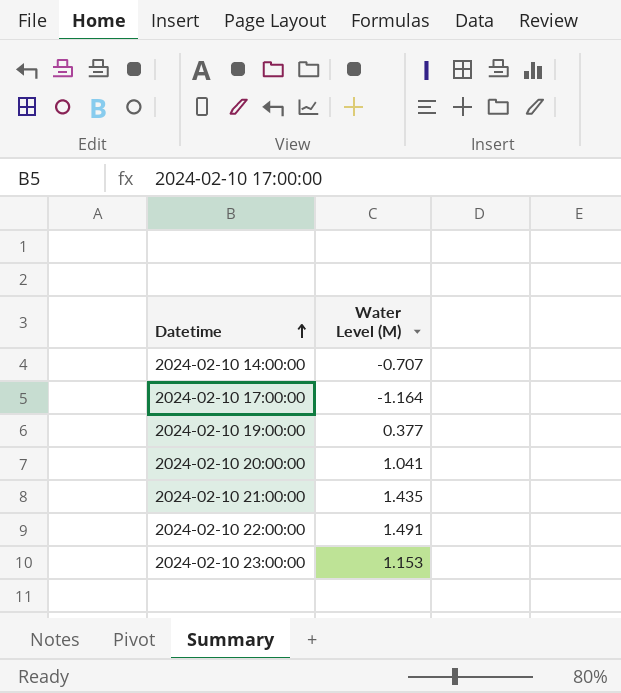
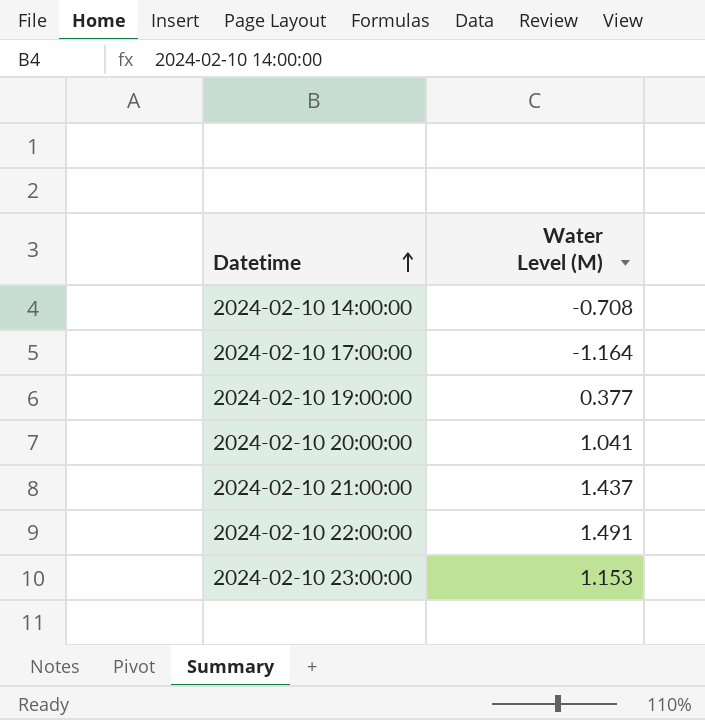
2024-02-10 14:00:00 | Water Level (M): -0.707 -> -0.708
2024-02-10 21:00:00 | Water Level (M): 1.435 -> 1.437

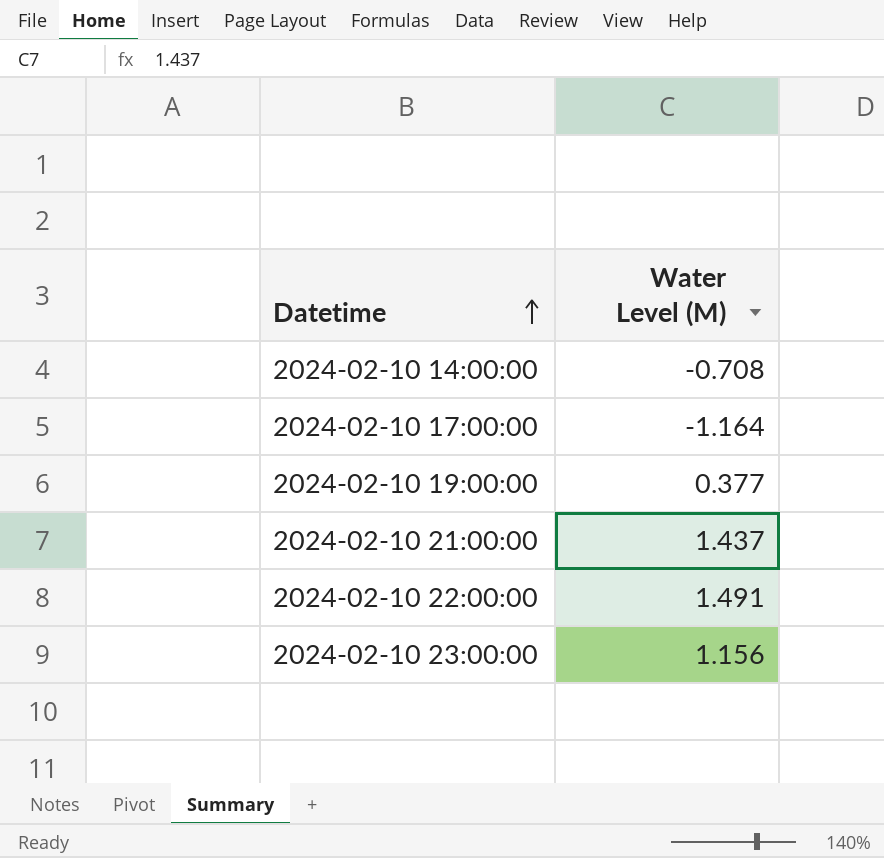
row 2024-02-10 20:00:00: 1.041 -> none
2024-02-10 23:00:00 | Water Level (M): 1.153 -> 1.156

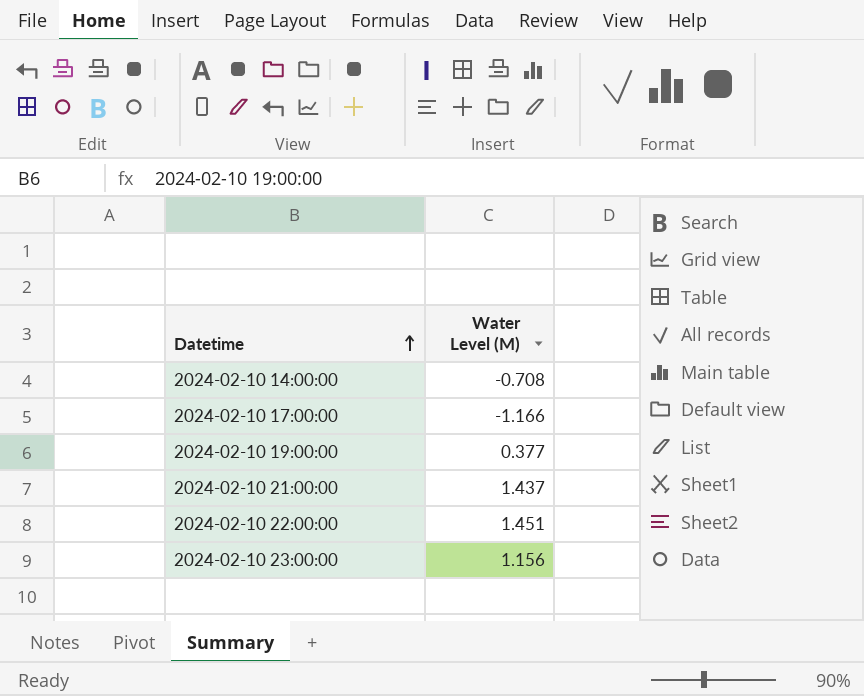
2024-02-10 17:00:00 | Water Level (M): -1.164 -> -1.166
2024-02-10 22:00:00 | Water Level (M): 1.491 -> 1.451

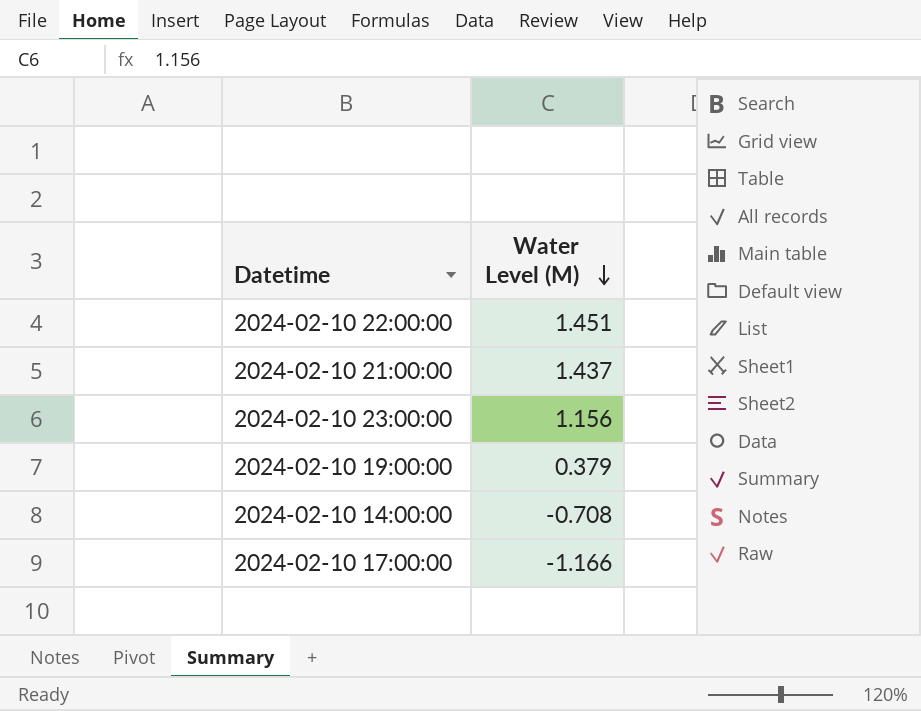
row order: Datetime ascending -> Water Level (M) descending
2024-02-10 19:00:00 | Water Level (M): 0.377 -> 0.379

